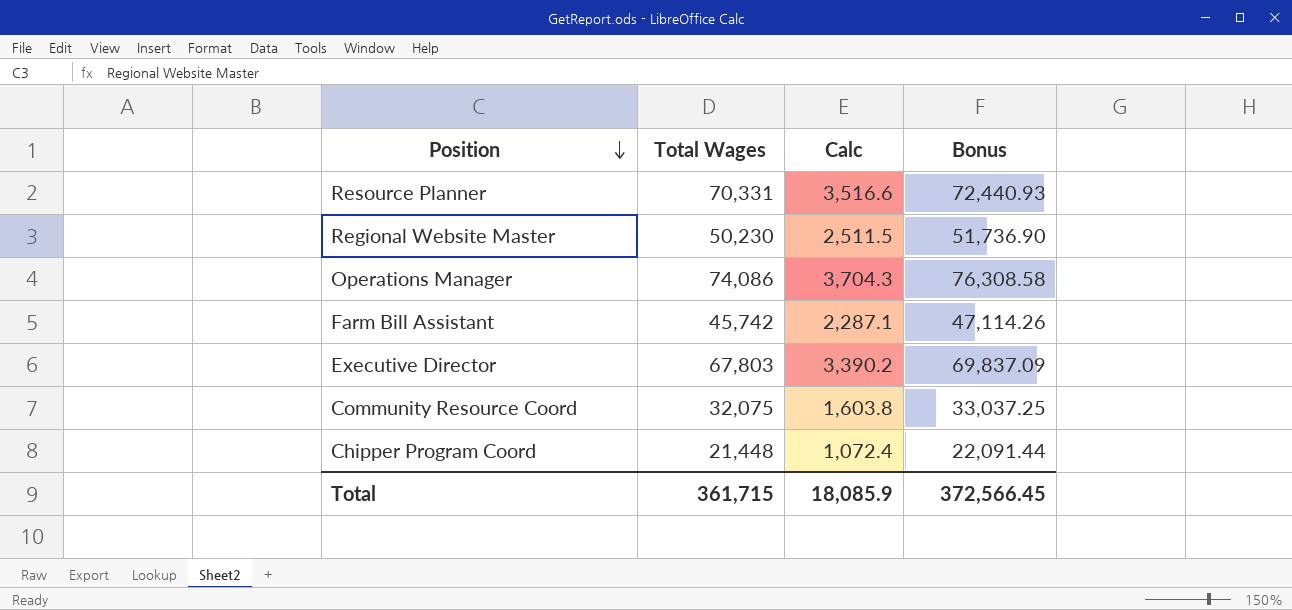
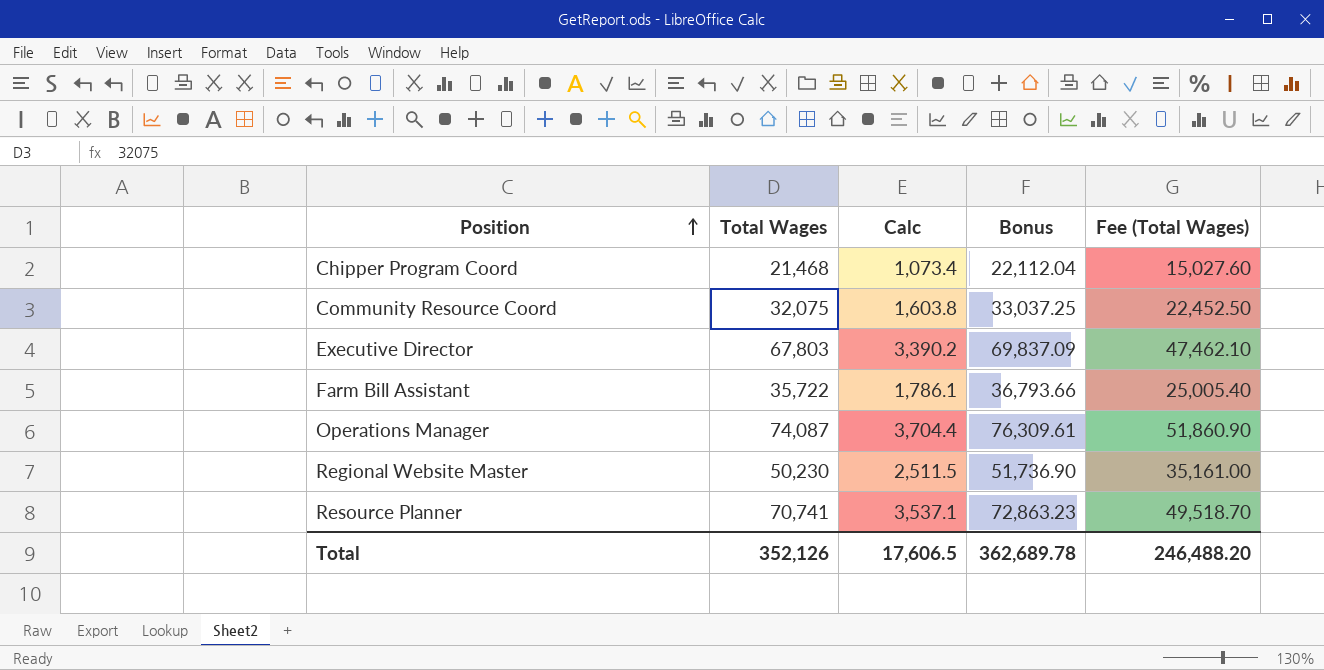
row order: Position descending -> Position ascending
column Fee (Total Wages) | formula: none -> [Total Wages] * 0.7
Chipper Program Coord | Total Wages: 21,448 -> 21,468
Chipper Program Coord | Calc: 1,072.4 -> 1,073.4
Chipper Program Coord | Bonus: 22,091.44 -> 22,112.04
Farm Bill Assistant | Total Wages: 45,742 -> 35,722
Farm Bill Assistant | Calc: 2,287.1 -> 1,786.1
Farm Bill Assistant | Bonus: 47,114.26 -> 36,793.66
Operations Manager | Total Wages: 74,086 -> 74,087
Operations Manager | Calc: 3,704.3 -> 3,704.4
Operations Manager | Bonus: 76,308.58 -> 76,309.61
Resource Planner | Total Wages: 70,331 -> 70,741
Resource Planner | Calc: 3,516.6 -> 3,537.1
Resource Planner | Bonus: 72,440.93 -> 72,863.23
Total | Total Wages: 361,715 -> 352,126
Total | Calc: 18,085.9 -> 17,606.5
Total | Bonus: 372,566.45 -> 362,689.78

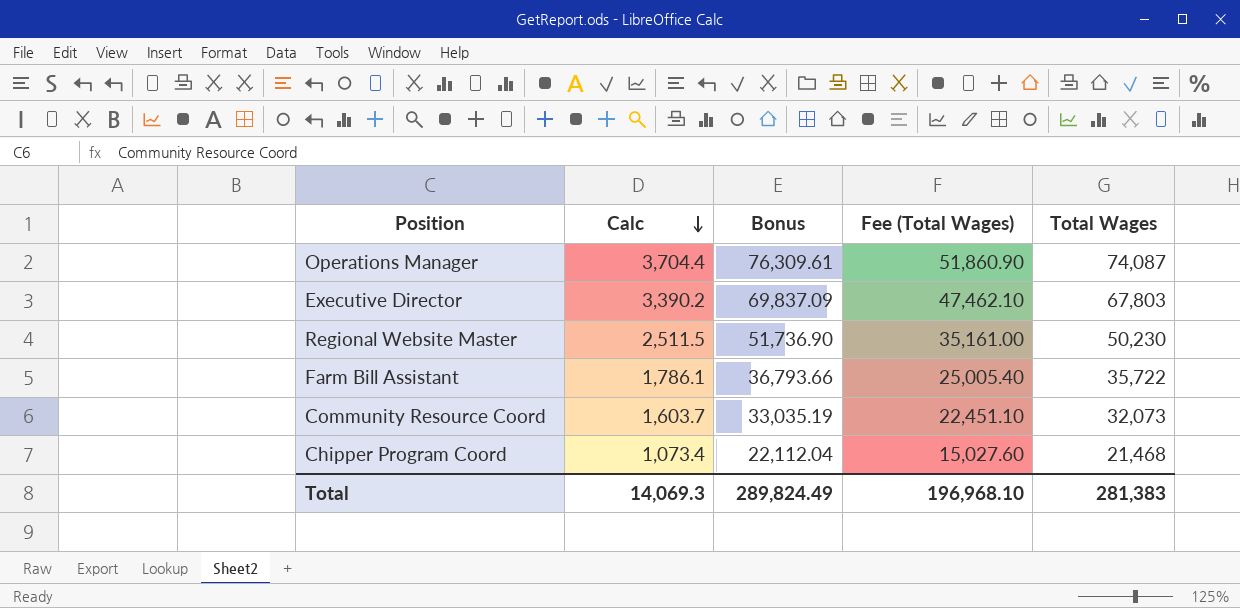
row order: Position ascending -> Calc descending
column Total Wages | position: 2 -> 5
row Resource Planner: 70,741 | 3,537.1 | 72,863.23 | 49,518.70 -> none
Community Resource Coord | Calc: 1,603.8 -> 1,603.7
Community Resource Coord | Bonus: 33,037.25 -> 33,035.19
Community Resource Coord | Fee (Total Wages): 22,452.50 -> 22,451.10
Community Resource Coord | Total Wages: 32,075 -> 32,073
Total | Calc: 17,606.5 -> 14,069.3
Total | Bonus: 362,689.78 -> 289,824.49
Total | Fee (Total Wages): 246,488.20 -> 196,968.10
Total | Total Wages: 352,126 -> 281,383

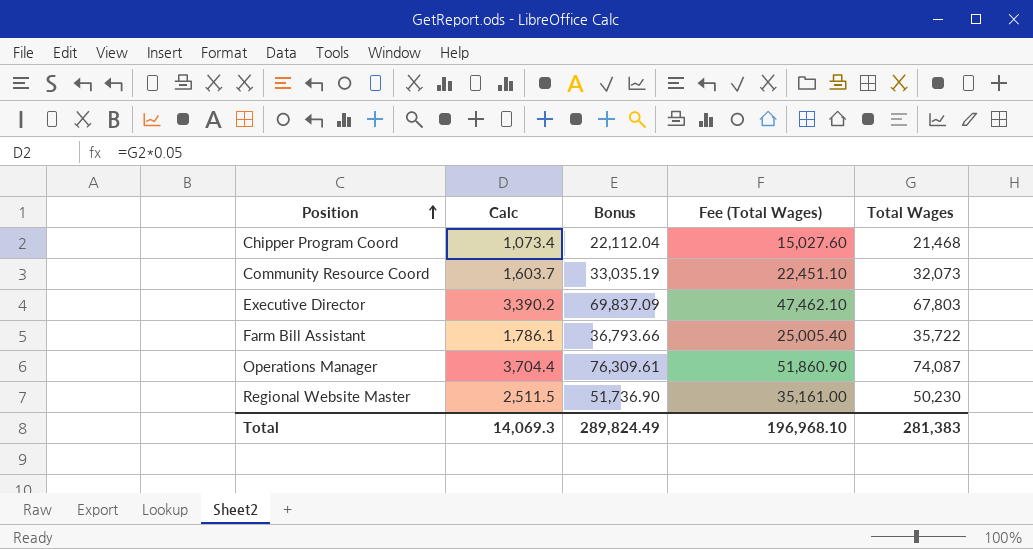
row order: Calc descending -> Position ascending

